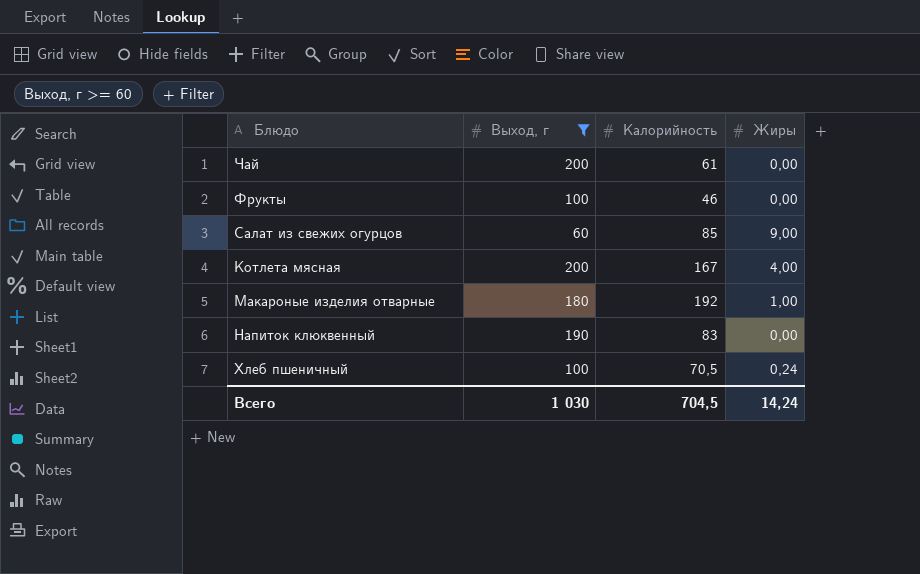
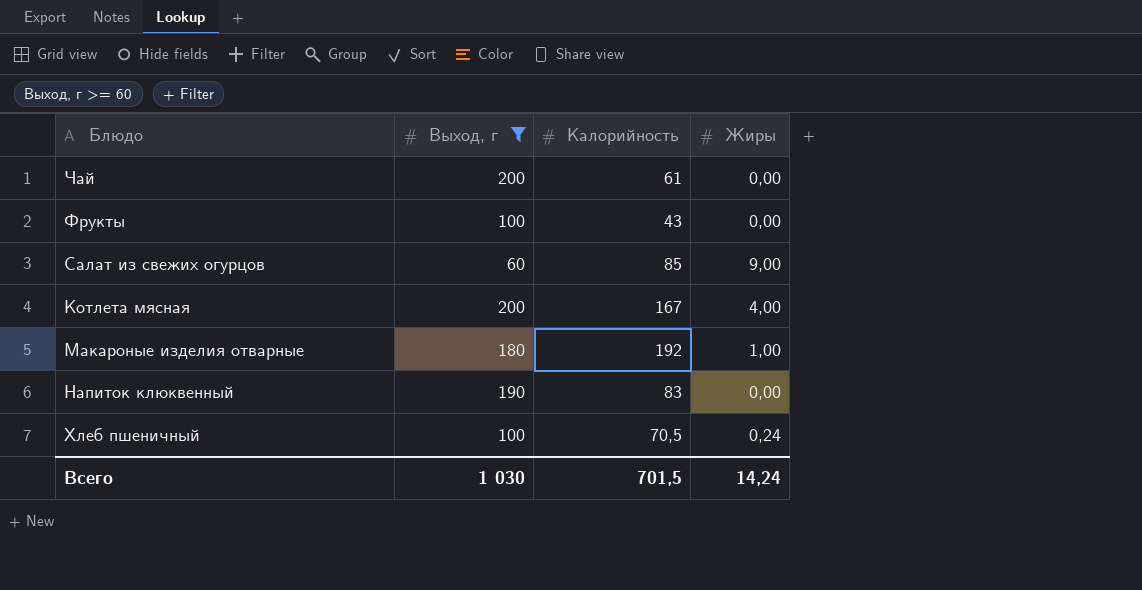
Фрукты | Калорийность: 46 -> 43
Всего | Калорийность: 704,5 -> 701,5

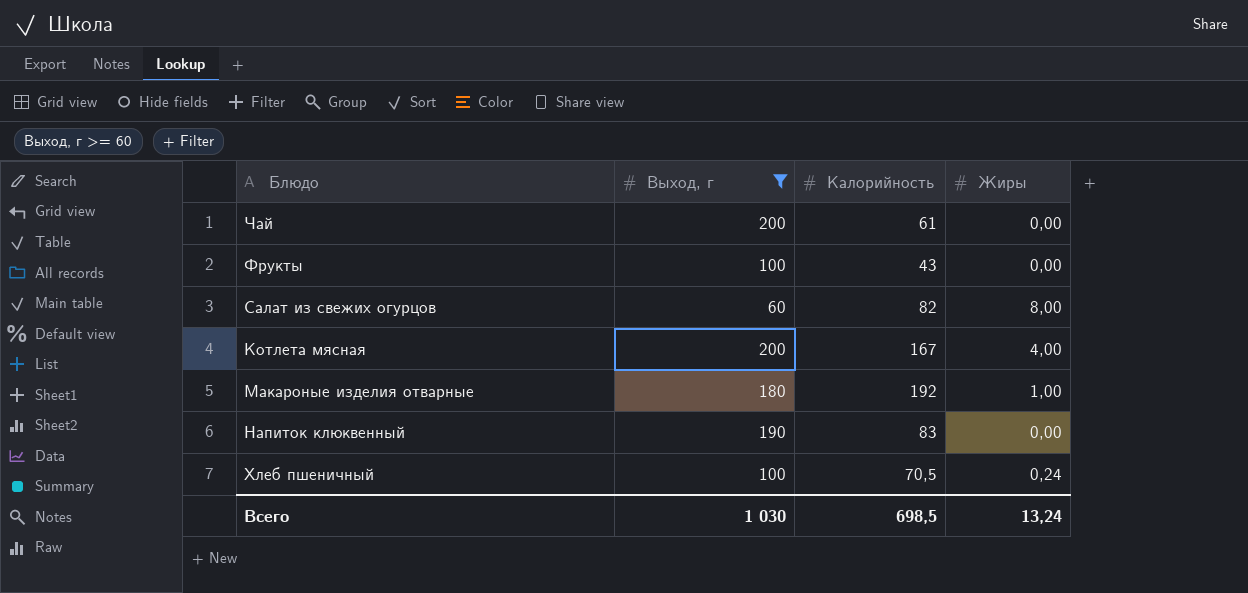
Салат из свежих огурцов | Калорийность: 85 -> 82
Салат из свежих огурцов | Жиры: 9,00 -> 8,00
Всего | Калорийность: 701,5 -> 698,5
Всего | Жиры: 14,24 -> 13,24

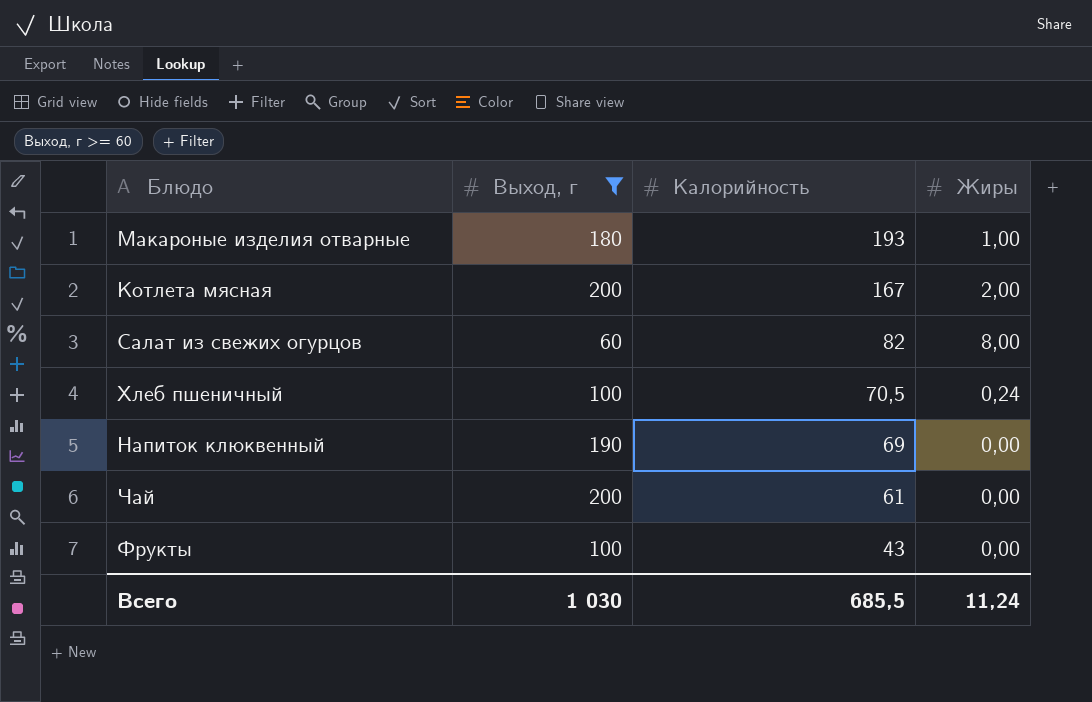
row order: none -> Калорийность descending
Макароные изделия отварные | Калорийность: 192 -> 193
Котлета мясная | Жиры: 4,00 -> 2,00
Напиток клюквенный | Калорийность: 83 -> 69
Всего | Калорийность: 698,5 -> 685,5
Всего | Жиры: 13,24 -> 11,24

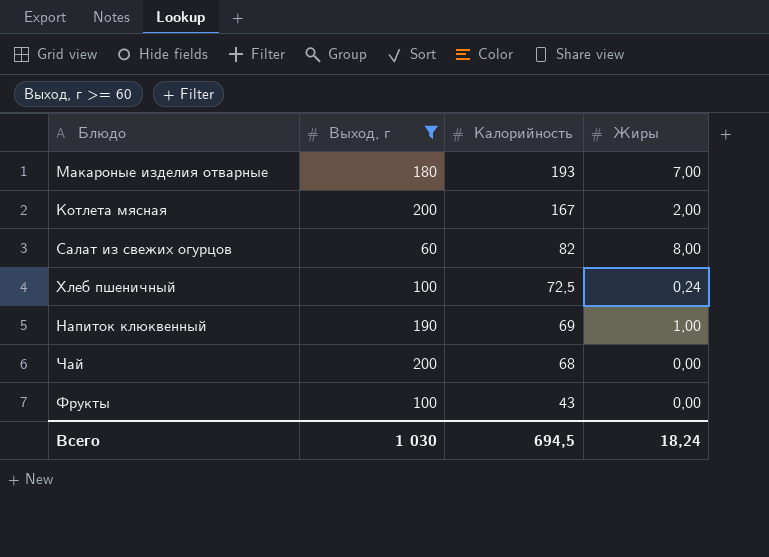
Макароные изделия отварные | Жиры: 1,00 -> 7,00
Хлеб пшеничный | Калорийность: 70,5 -> 72,5
Напиток клюквенный | Жиры: 0,00 -> 1,00
Чай | Калорийность: 61 -> 68
Всего | Калорийность: 685,5 -> 694,5
Всего | Жиры: 11,24 -> 18,24

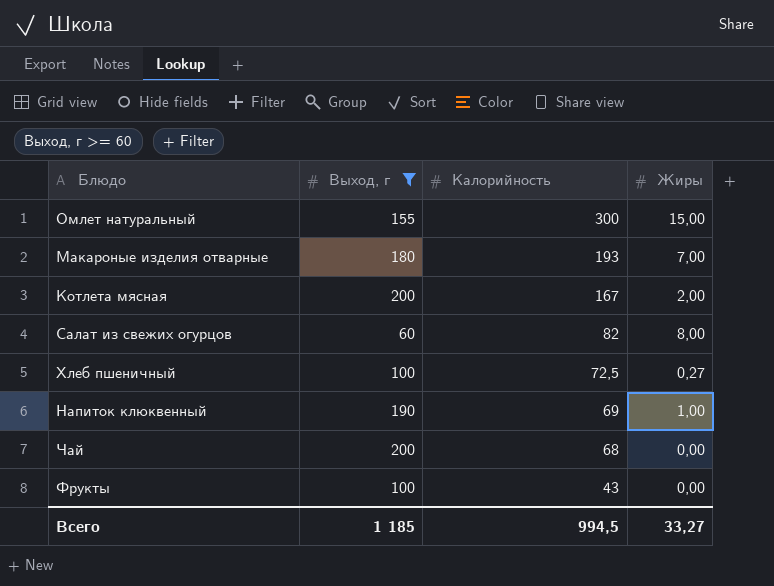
row Омлет натуральный: none -> 155 | 300 | 15,00
Хлеб пшеничный | Жиры: 0,24 -> 0,27
Всего | Выход, г: 1 030 -> 1 185
Всего | Калорийность: 694,5 -> 994,5
Всего | Жиры: 18,24 -> 33,27

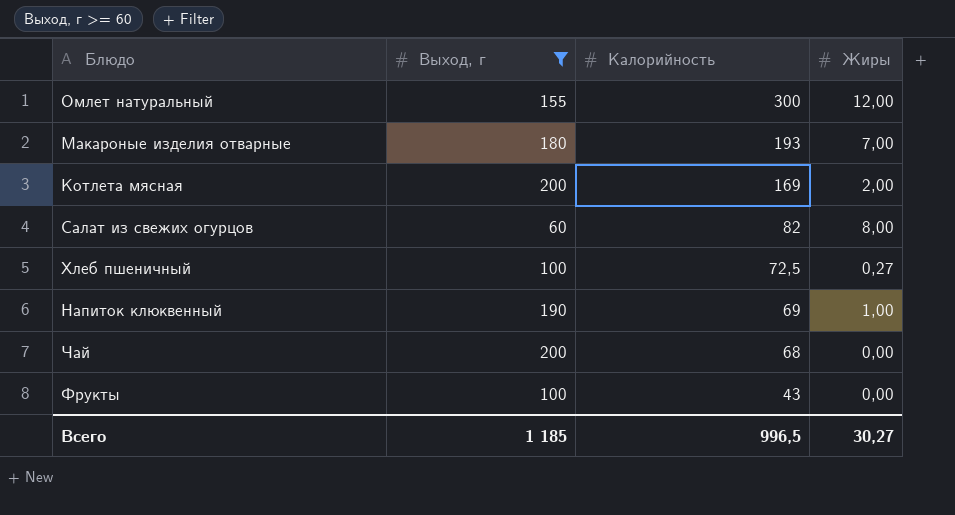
Омлет натуральный | Жиры: 15,00 -> 12,00
Котлета мясная | Калорийность: 167 -> 169
Всего | Калорийность: 994,5 -> 996,5
Всего | Жиры: 33,27 -> 30,27

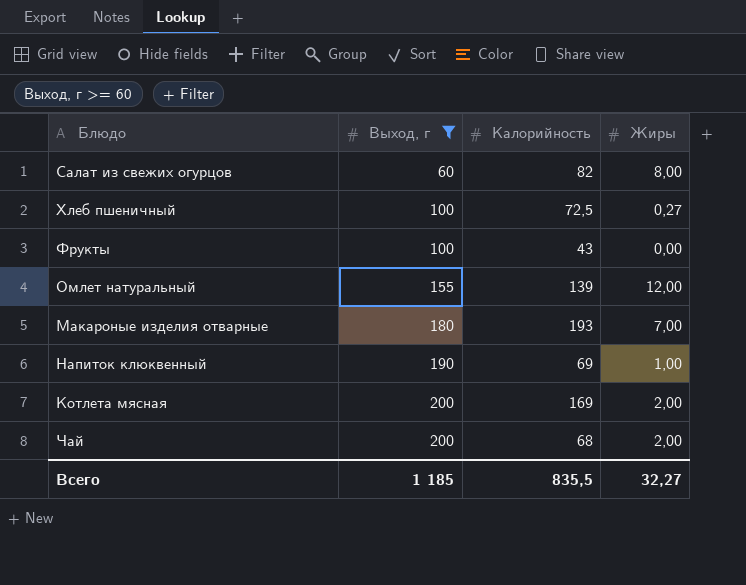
row order: Калорийность descending -> Выход, г ascending
Омлет натуральный | Калорийность: 300 -> 139
Чай | Жиры: 0,00 -> 2,00
Всего | Калорийность: 996,5 -> 835,5
Всего | Жиры: 30,27 -> 32,27

